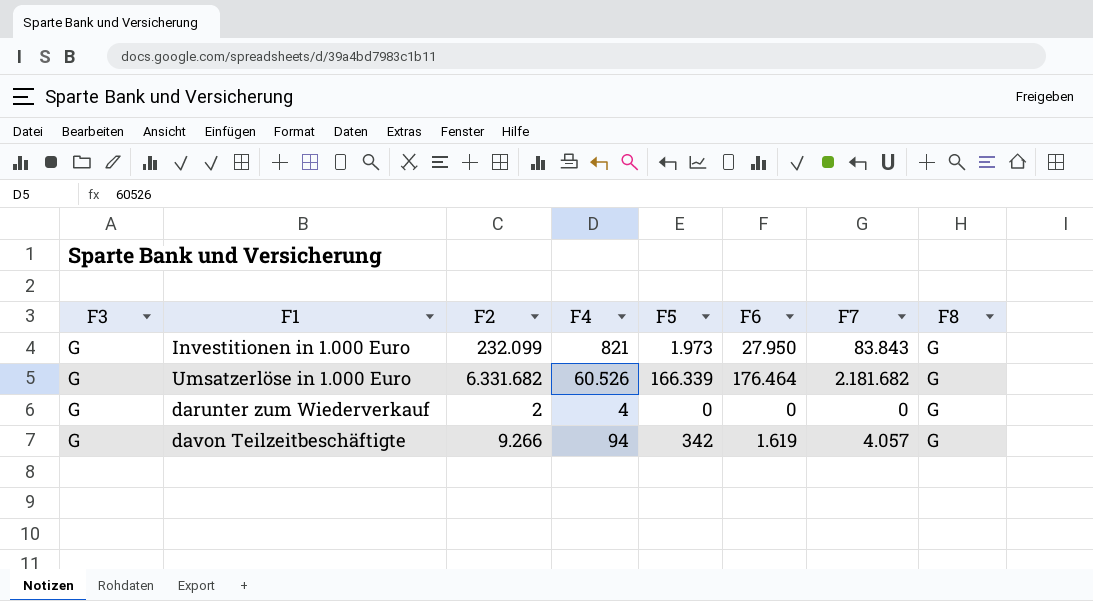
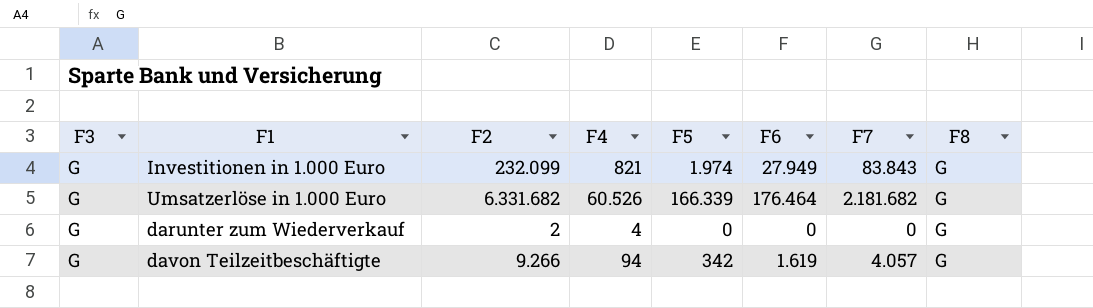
Investitionen in 1.000 Euro | F5: 1.973 -> 1.974
Investitionen in 1.000 Euro | F6: 27.950 -> 27.949

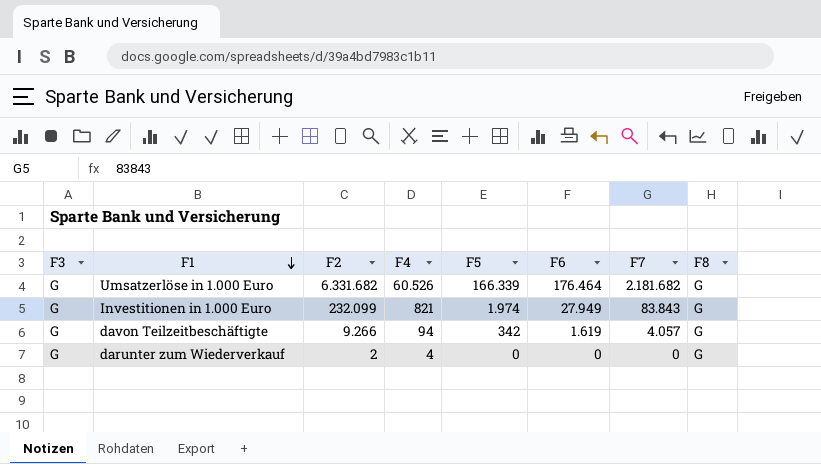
row order: none -> F1 descending

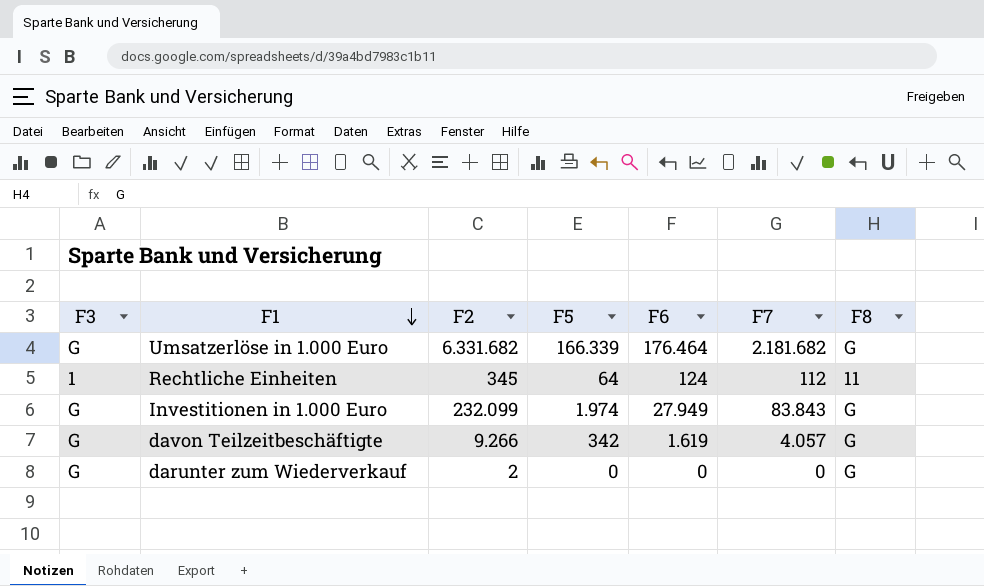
column F4 | position: 4 -> none
row Rechtliche Einheiten: none -> 1 | 345 | 64 | 124 | 112 | 11

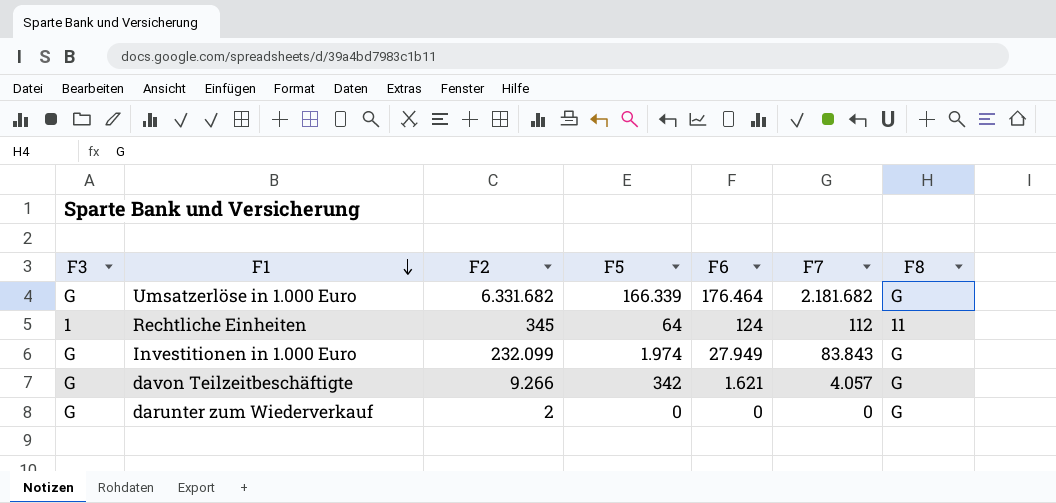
davon Teilzeitbeschäftigte | F6: 1.619 -> 1.621

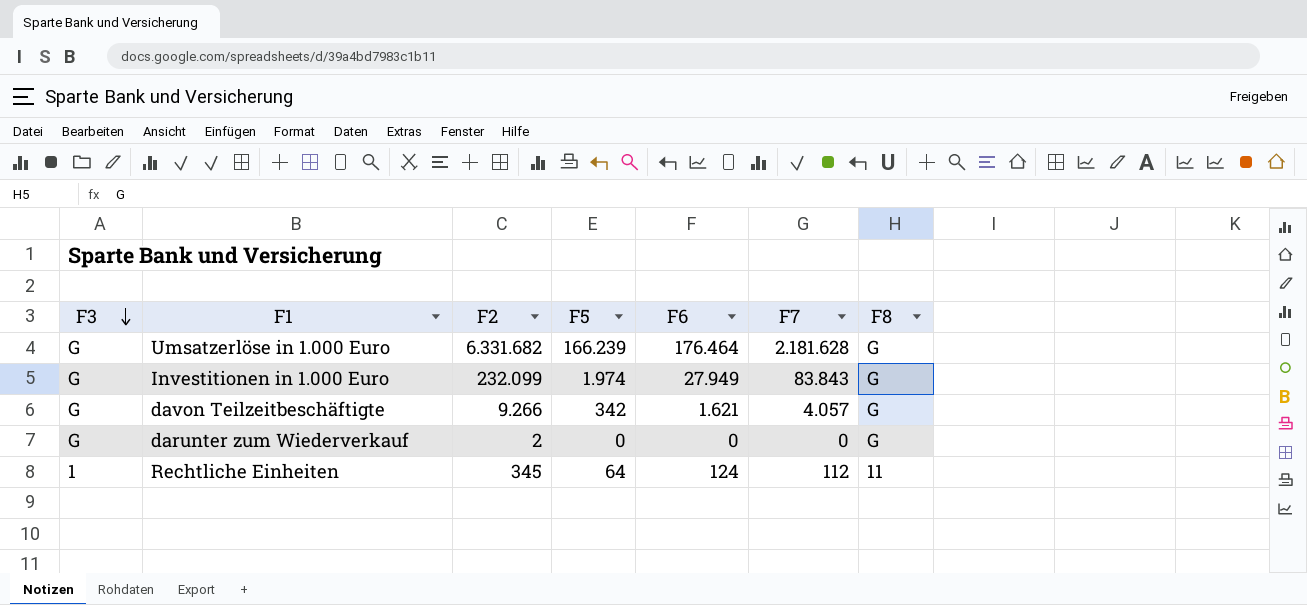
row order: F1 descending -> F3 descending
Umsatzerlöse in 1.000 Euro | F5: 166.339 -> 166.239
Umsatzerlöse in 1.000 Euro | F7: 2.181.682 -> 2.181.628

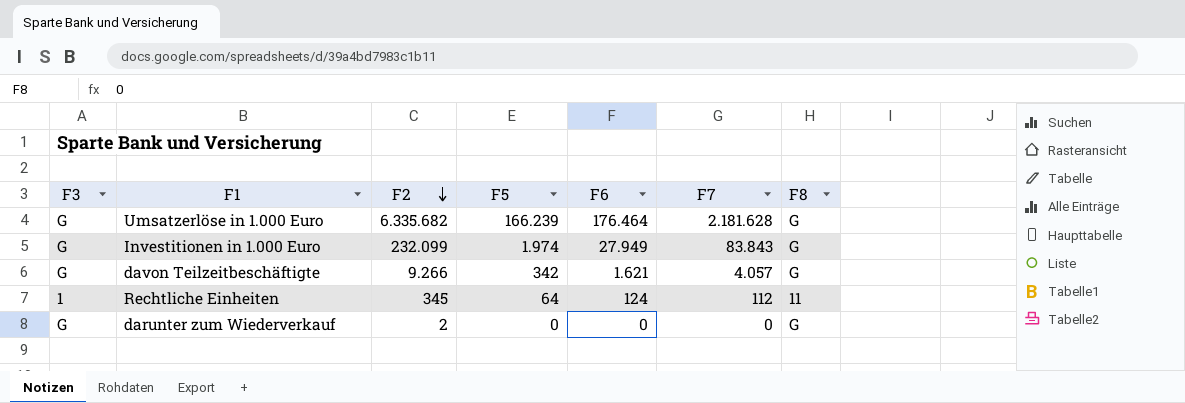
row order: F3 descending -> F2 descending
Umsatzerlöse in 1.000 Euro | F2: 6.331.682 -> 6.335.682

